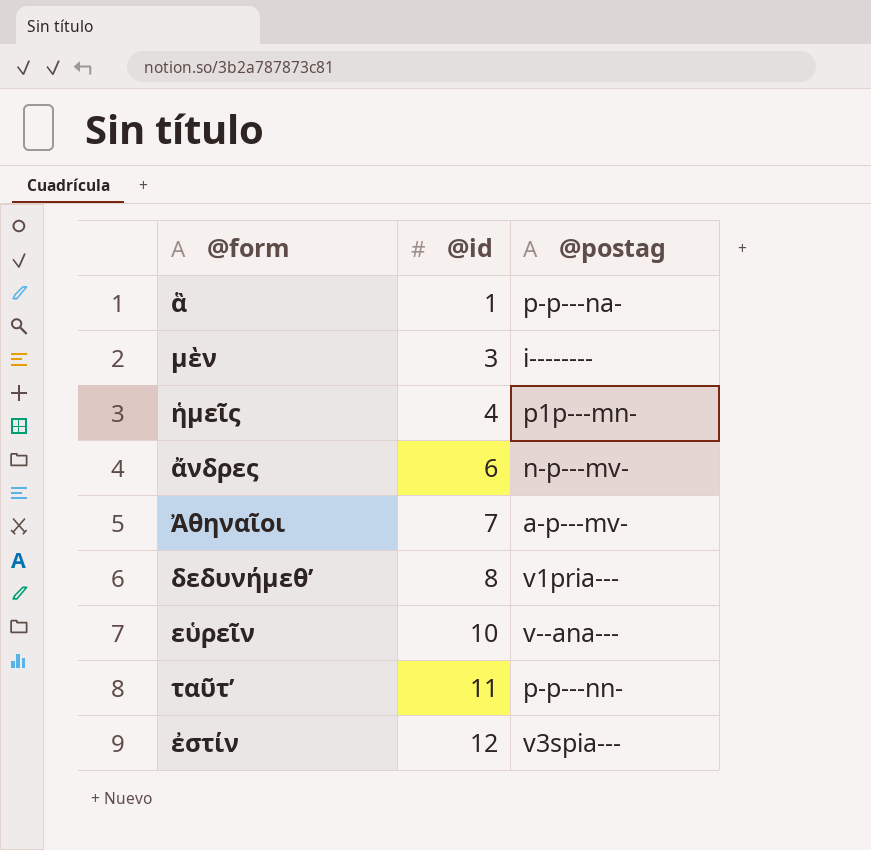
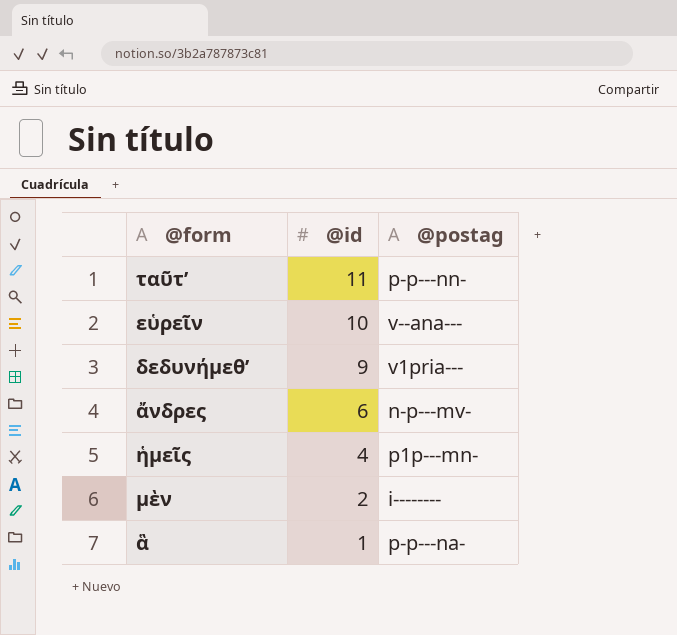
row order: @id ascending -> @id descending
row Ἀθηναῖοι: 7 | a-p---mv- -> none
row ἐστίν: 12 | v3spia--- -> none
δεδυνήμεθʼ | @id: 8 -> 9
μὲν | @id: 3 -> 2

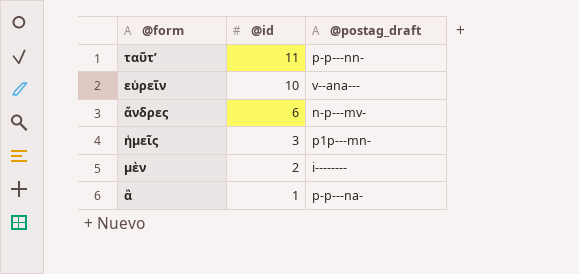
column name: @postag -> @postag_draft
row δεδυνήμεθʼ: 9 | v1pria--- -> none
ἡμεῖς | @id: 4 -> 3

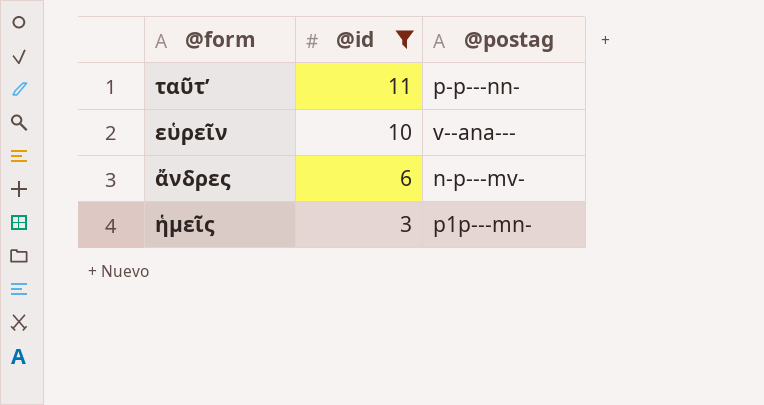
filter: none -> @id >= 3
column name: @postag_draft -> @postag

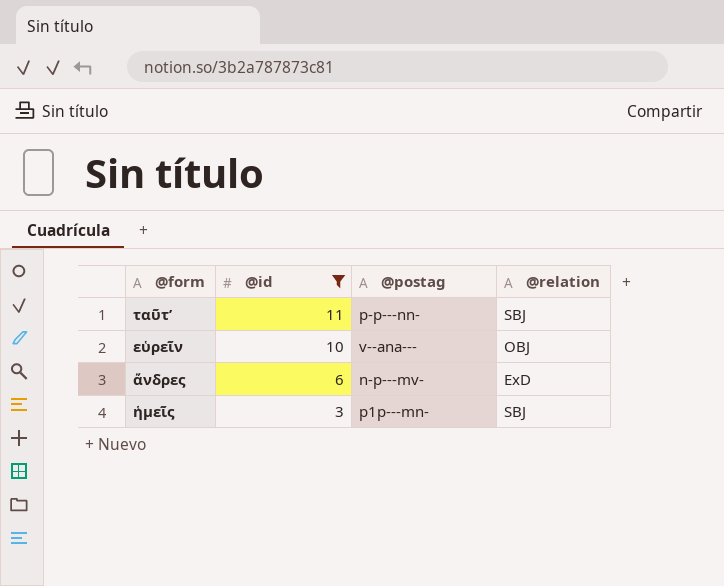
column @relation | position: none -> 4

